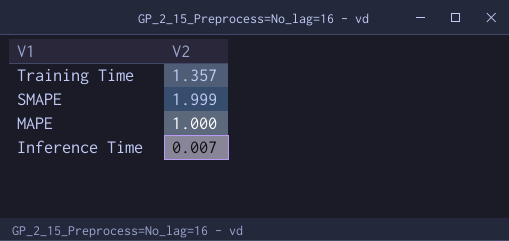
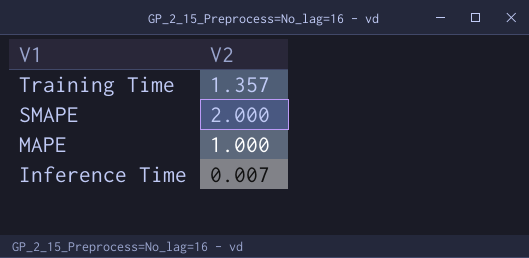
SMAPE | V2: 1.999 -> 2.000

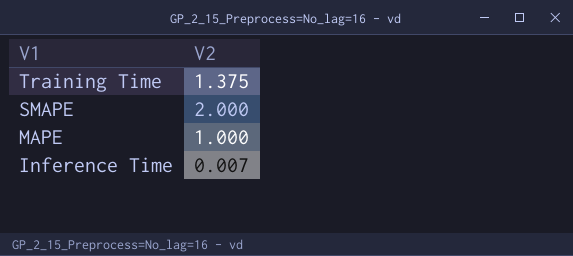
Training Time | V2: 1.357 -> 1.375

